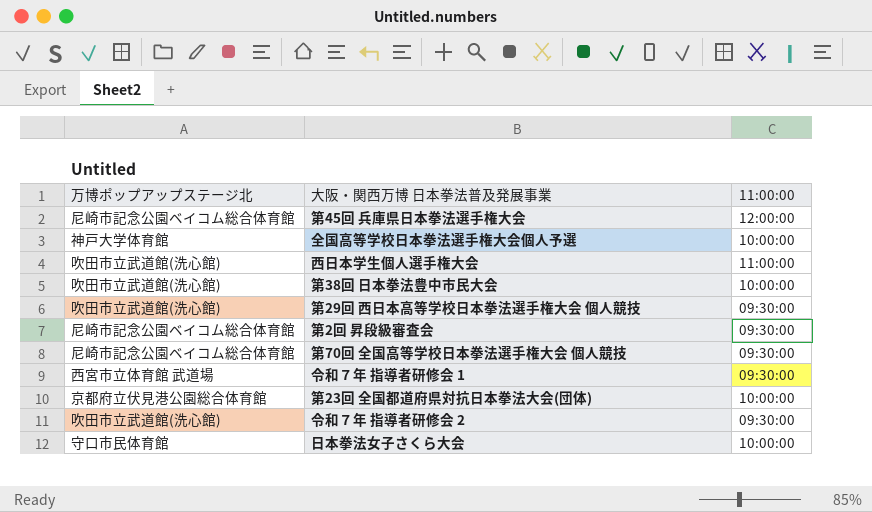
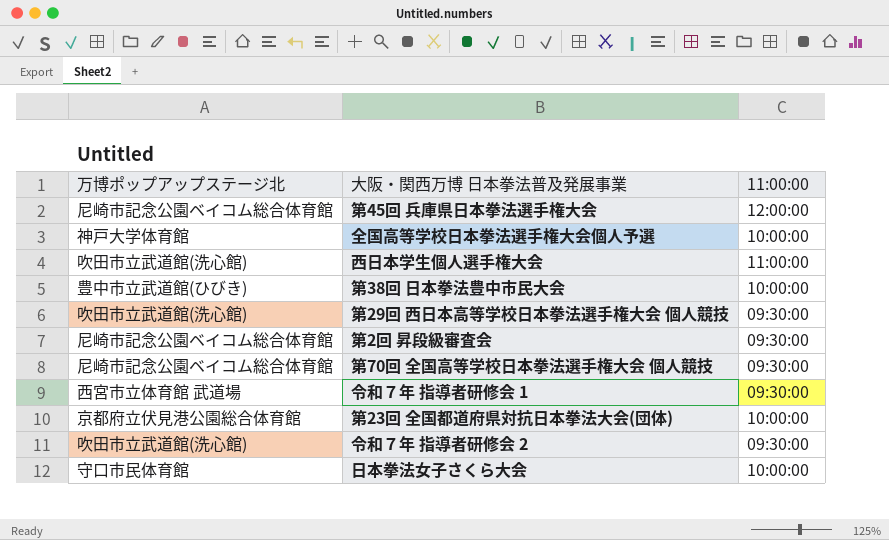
第38回 日本拳法豊中市民大会 | 万博ポップアップステージ北: 吹田市立武道館(洗心館) -> 豊中市立武道館(ひびき)

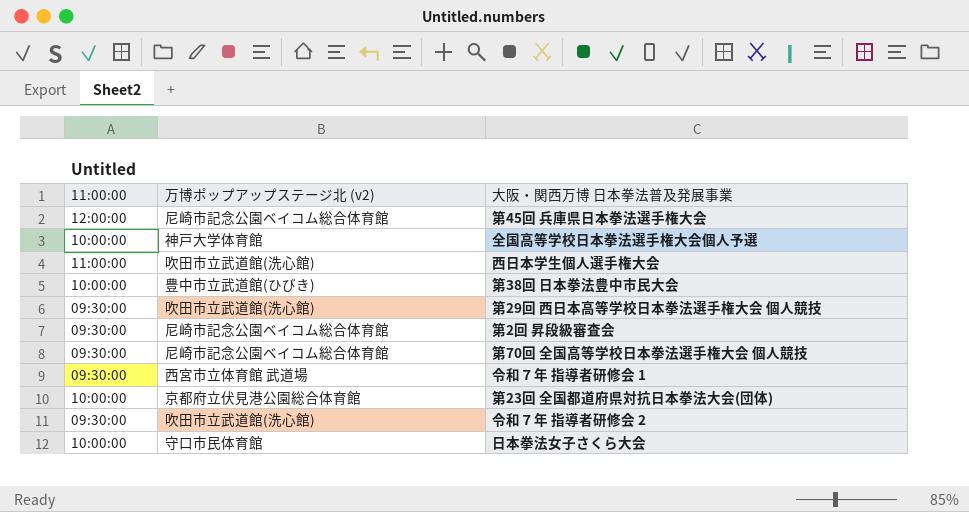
column 11:00:00 | position: 3 -> 1
column name: 万博ポップアップステージ北 -> 万博ポップアップステージ北 (v2)

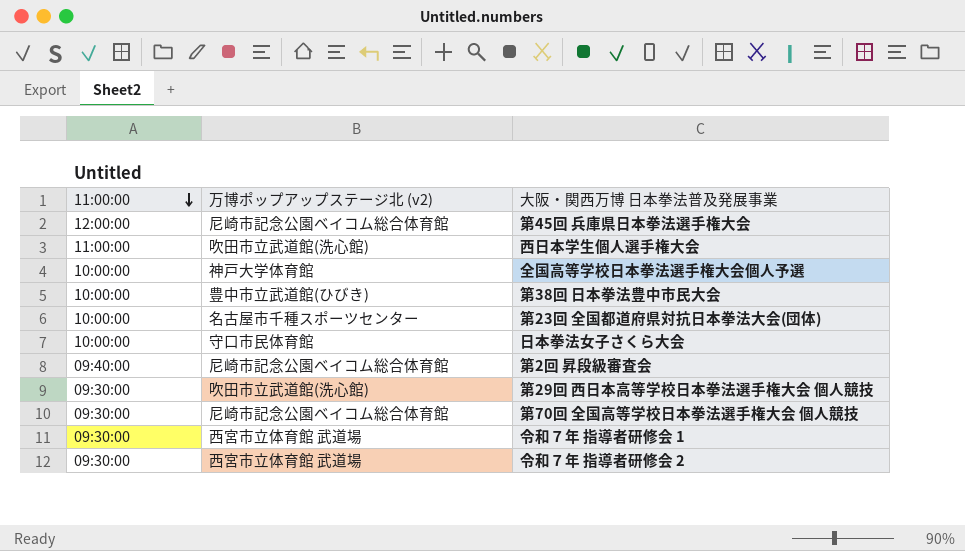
row order: none -> 11:00:00 descending
第23回 全国都道府県対抗日本拳法大会(団体) | 万博ポップアップステージ北 (v2): 京都府立伏見港公園総合体育館 -> 名古屋市千種スポーツセンター
第2回 昇段級審査会 | 11:00:00: 09:30:00 -> 09:40:00
令和７年 指導者研修会 2 | 万博ポップアップステージ北 (v2): 吹田市立武道館(洗心館) -> 西宮市立体育館 武道場

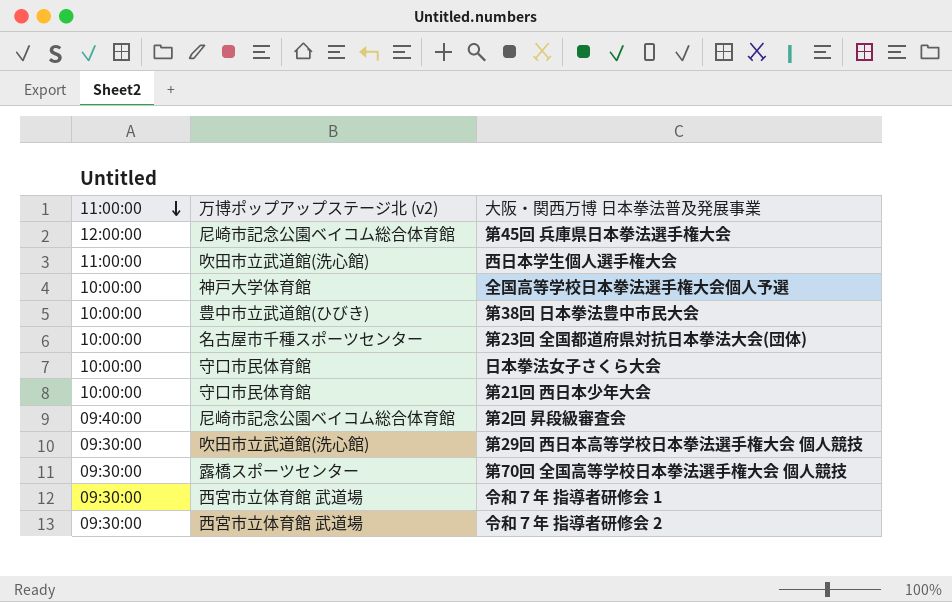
row 第21回 西日本少年大会: none -> 10:00:00 | 守口市民体育館
第70回 全国高等学校日本拳法選手権大会 個人競技 | 万博ポップアップステージ北 (v2): 尼崎市記念公園ベイコム総合体育館 -> 露橋スポーツセンター

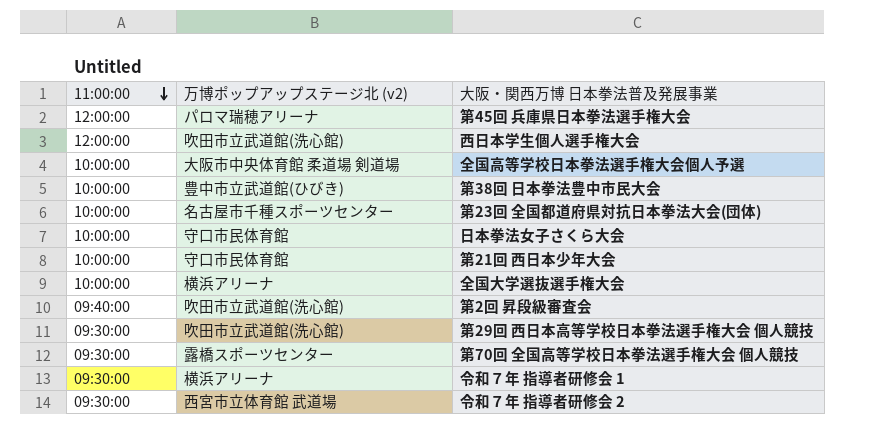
第45回 兵庫県日本拳法選手権大会 | 万博ポップアップステージ北 (v2): 尼崎市記念公園ベイコム総合体育館 -> パロマ瑞穂アリーナ
西日本学生個人選手権大会 | 11:00:00: 11:00:00 -> 12:00:00
全国高等学校日本拳法選手権大会個人予選 | 万博ポップアップステージ北 (v2): 神戸大学体育館 -> 大阪市中央体育館 柔道場 剣道場
row 全国大学選抜選手権大会: none -> 10:00:00 | 横浜アリーナ
第2回 昇段級審査会 | 万博ポップアップステージ北 (v2): 尼崎市記念公園ベイコム総合体育館 -> 吹田市立武道館(洗心館)
令和７年 指導者研修会 1 | 万博ポップアップステージ北 (v2): 西宮市立体育館 武道場 -> 横浜アリーナ

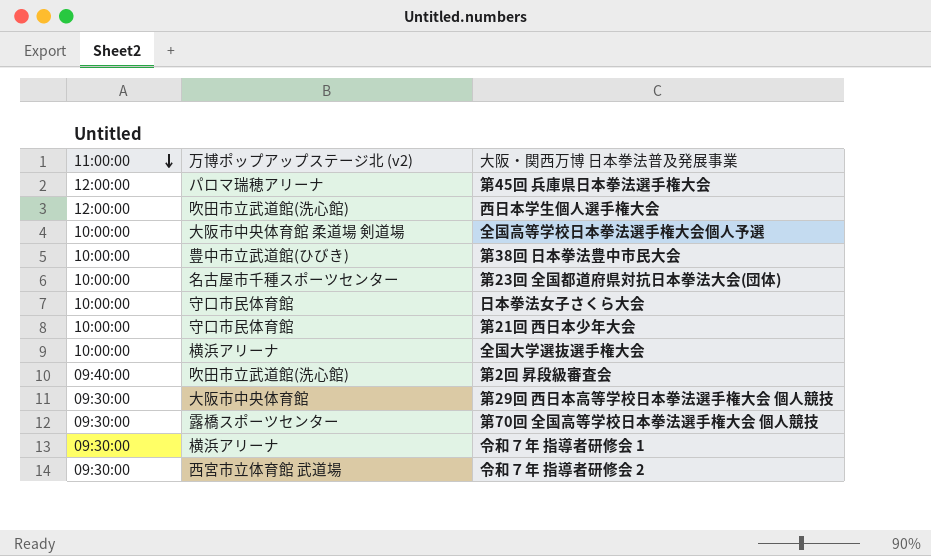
第29回 西日本高等学校日本拳法選手権大会 個人競技 | 万博ポップアップステージ北 (v2): 吹田市立武道館(洗心館) -> 大阪市中央体育館

